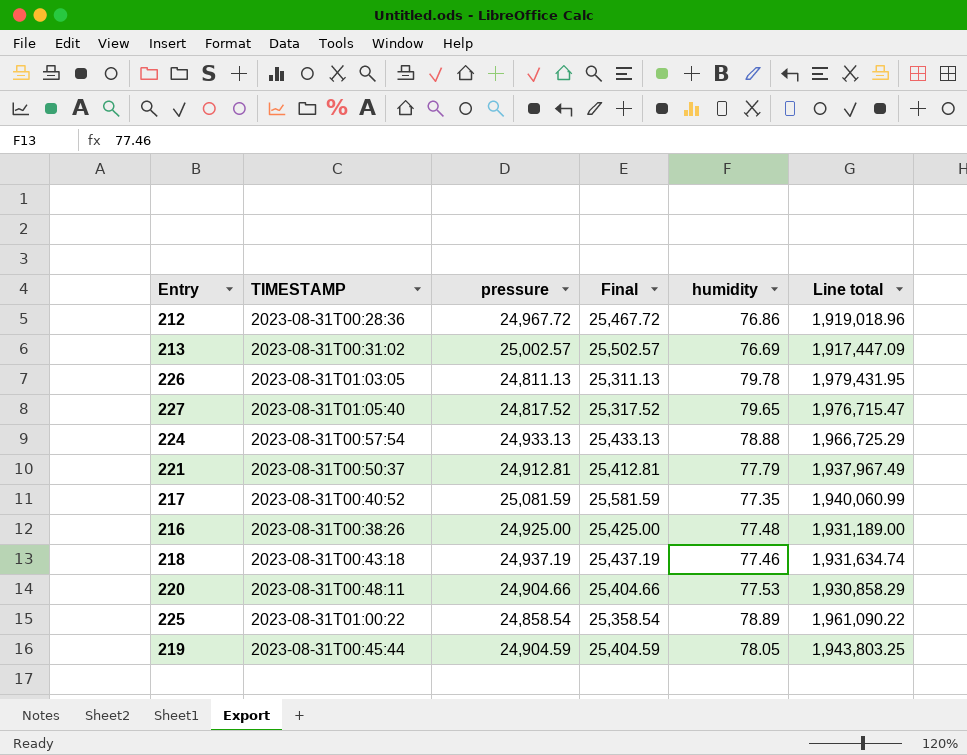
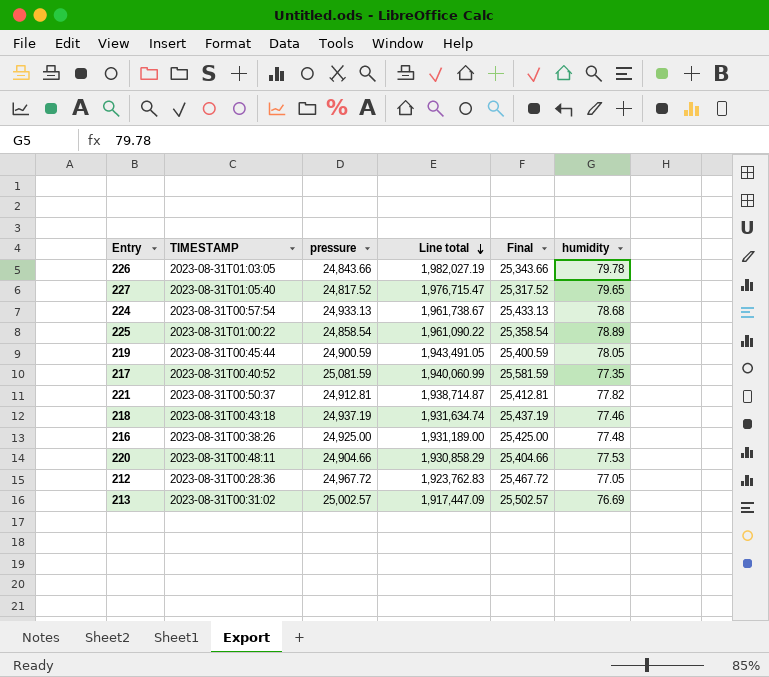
row order: none -> Line total descending
column Line total | position: 6 -> 4
226 | pressure: 24,811.13 -> 24,843.66
226 | Line total: 1,979,431.95 -> 1,982,027.19
226 | Final: 25,311.13 -> 25,343.66
224 | Line total: 1,966,725.29 -> 1,961,738.67
224 | humidity: 78.88 -> 78.68
219 | pressure: 24,904.59 -> 24,900.59
219 | Line total: 1,943,803.25 -> 1,943,491.05
219 | Final: 25,404.59 -> 25,400.59
221 | Line total: 1,937,967.49 -> 1,938,714.87
221 | humidity: 77.79 -> 77.82
212 | Line total: 1,919,018.96 -> 1,923,762.83
212 | humidity: 76.86 -> 77.05

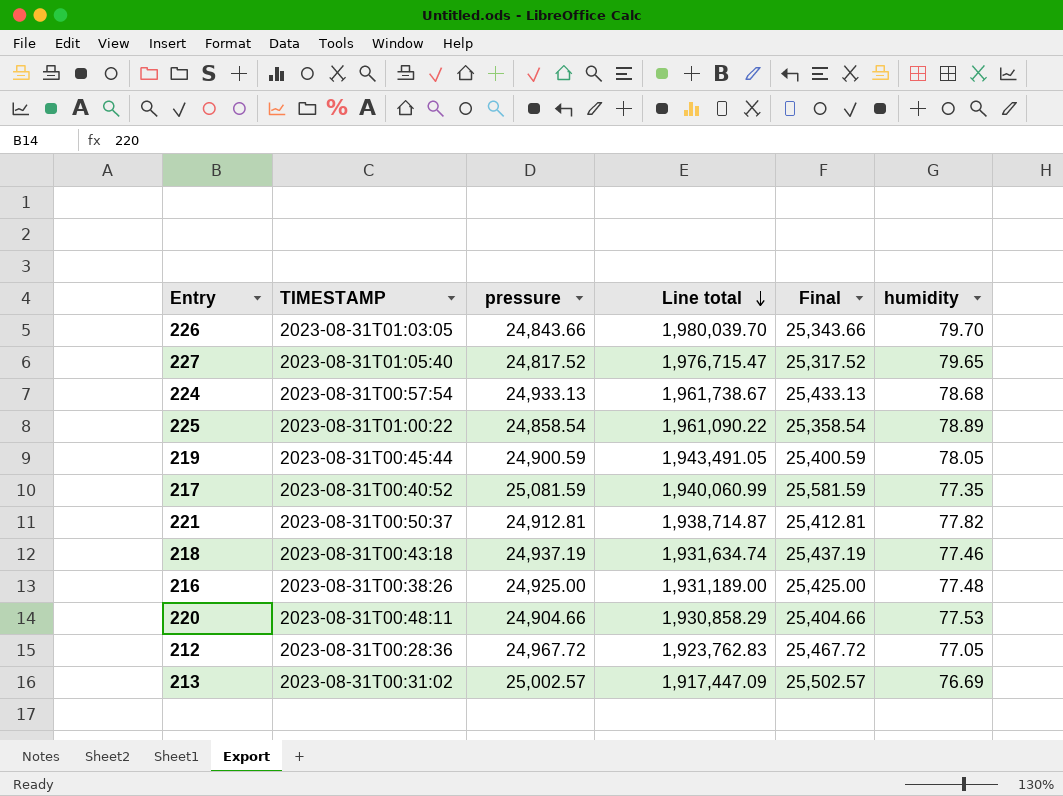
226 | Line total: 1,982,027.19 -> 1,980,039.70
226 | humidity: 79.78 -> 79.70

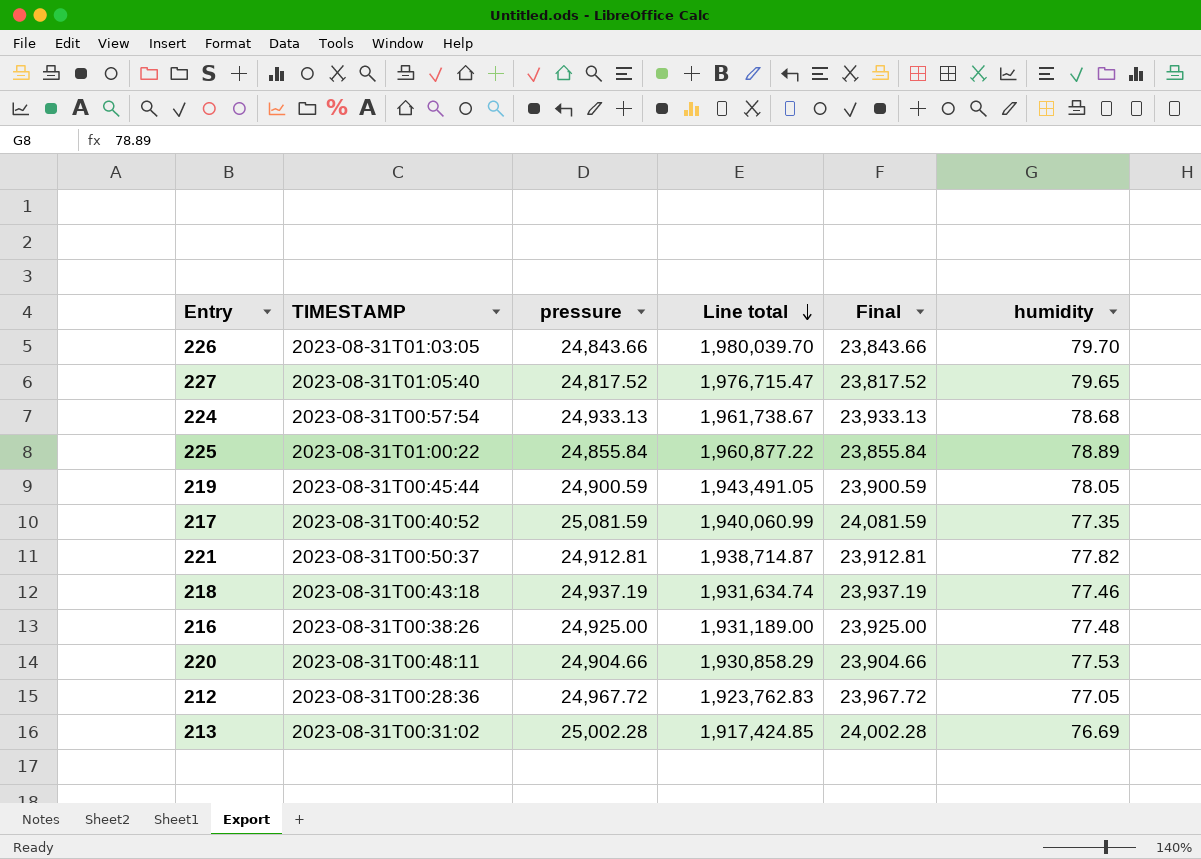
column Final | formula: [pressure] + 500 -> [pressure] - 1000
225 | pressure: 24,858.54 -> 24,855.84
225 | Line total: 1,961,090.22 -> 1,960,877.22
213 | pressure: 25,002.57 -> 25,002.28
213 | Line total: 1,917,447.09 -> 1,917,424.85

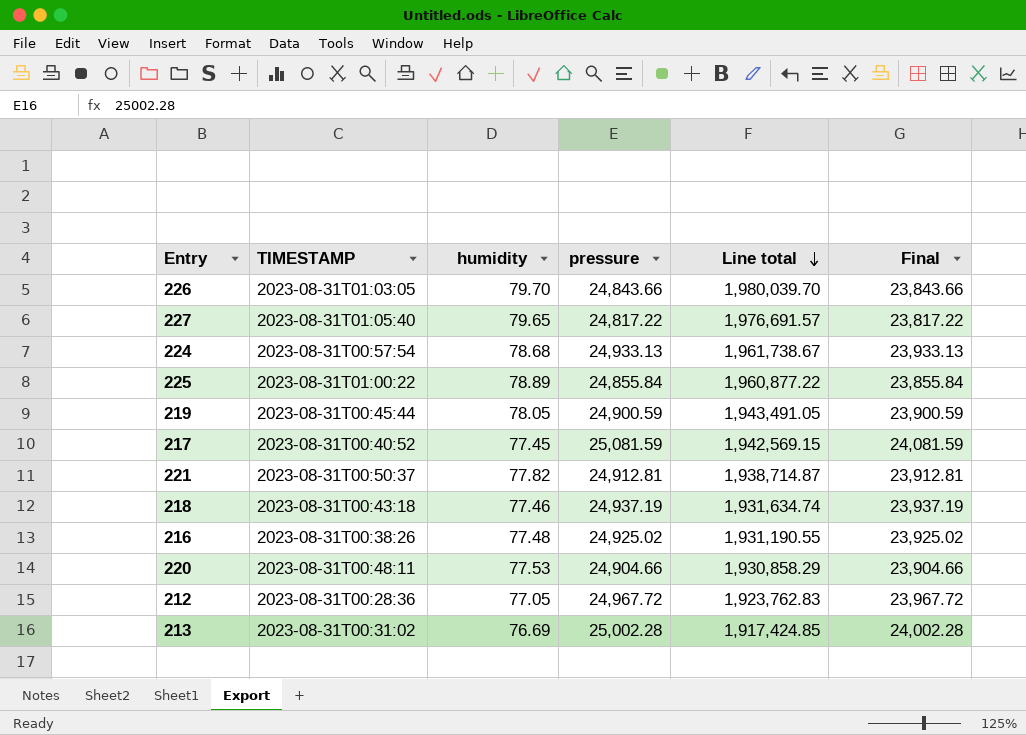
column humidity | position: 6 -> 3
227 | pressure: 24,817.52 -> 24,817.22
227 | Line total: 1,976,715.47 -> 1,976,691.57
227 | Final: 23,817.52 -> 23,817.22
217 | humidity: 77.35 -> 77.45
217 | Line total: 1,940,060.99 -> 1,942,569.15
216 | pressure: 24,925.00 -> 24,925.02
216 | Line total: 1,931,189.00 -> 1,931,190.55
216 | Final: 23,925.00 -> 23,925.02

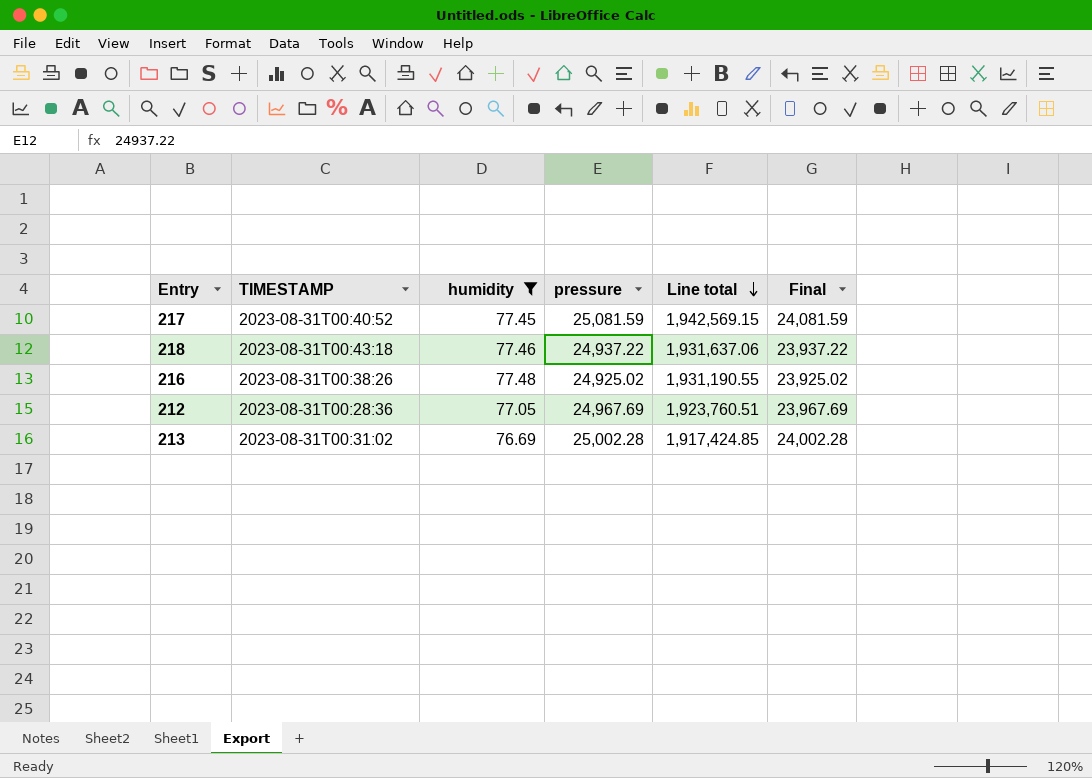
filter: none -> humidity <= 77.48
218 | pressure: 24,937.19 -> 24,937.22
218 | Line total: 1,931,634.74 -> 1,931,637.06
218 | Final: 23,937.19 -> 23,937.22
212 | pressure: 24,967.72 -> 24,967.69
212 | Line total: 1,923,762.83 -> 1,923,760.51
212 | Final: 23,967.72 -> 23,967.69

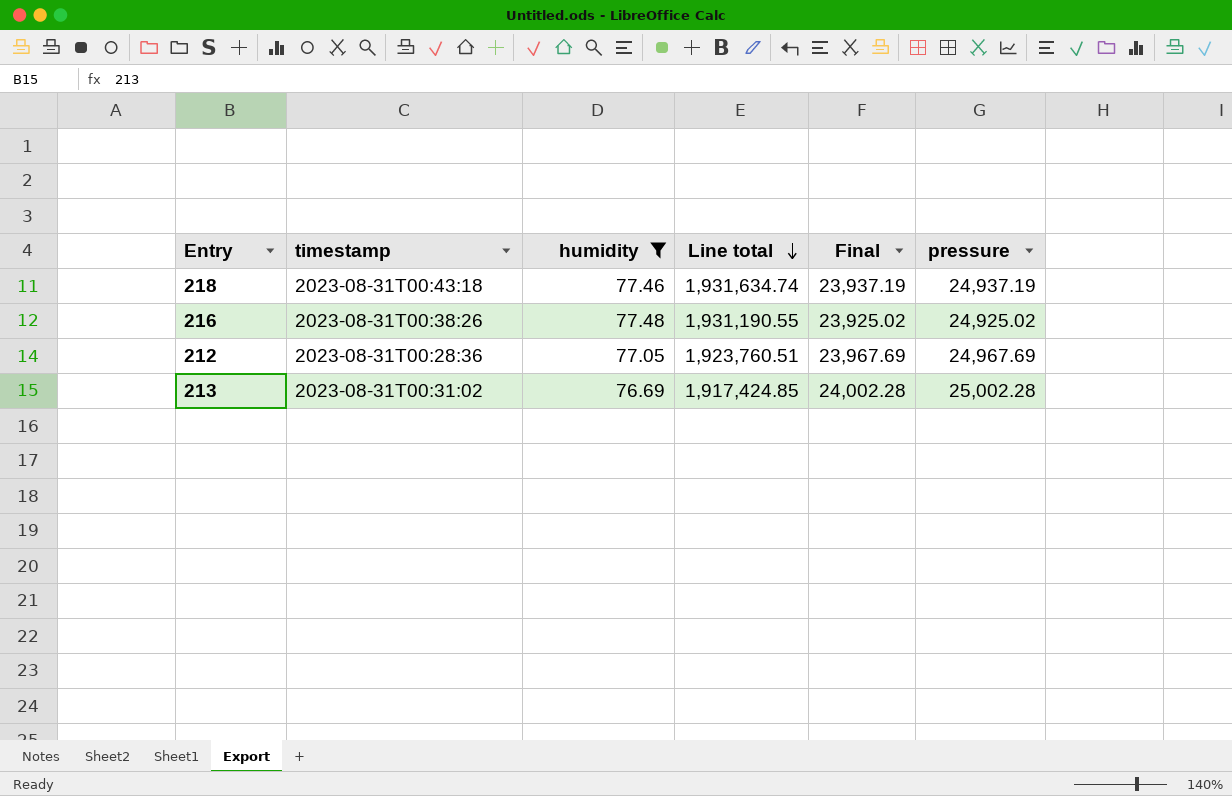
column name: TIMESTAMP -> timestamp
column pressure | position: 4 -> 6
row 217: 2023-08-31T00:40:52 | 77.45 | 25,081.59 | 1,942,569.15 | 24,081.59 -> none
218 | Line total: 1,931,637.06 -> 1,931,634.74
218 | Final: 23,937.22 -> 23,937.19
218 | pressure: 24,937.22 -> 24,937.19

